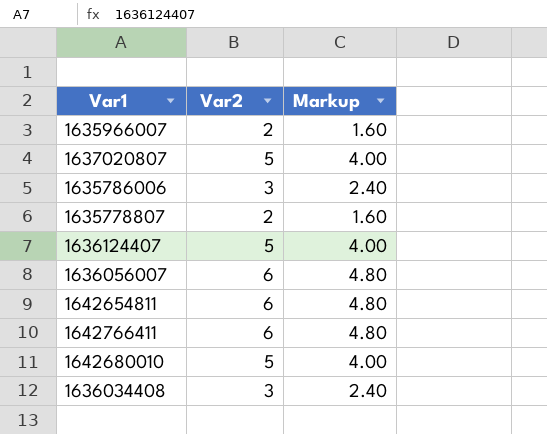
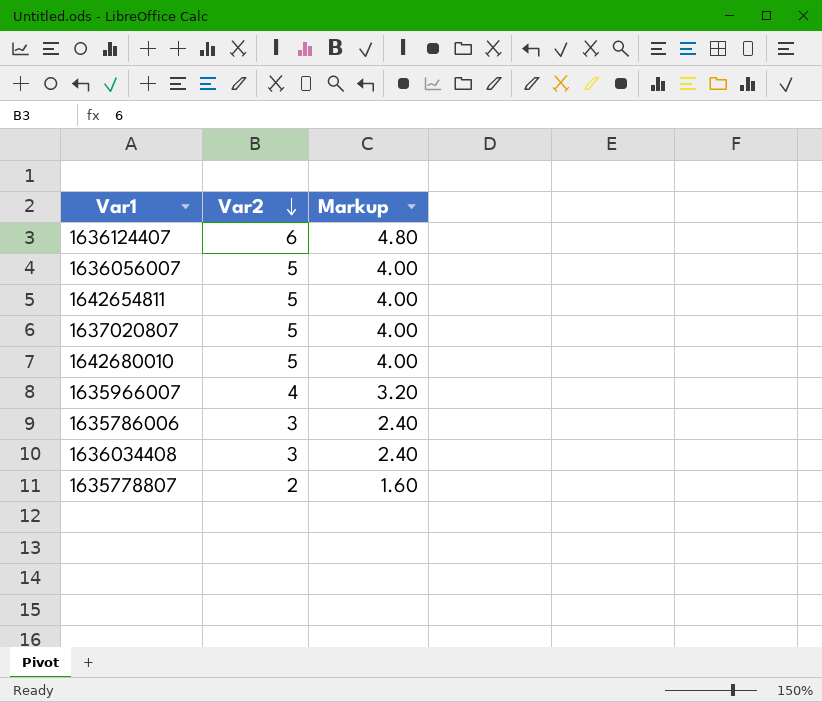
row order: none -> Var2 descending
row 1642766411: 6 | 4.80 -> none
1636124407 | Var2: 5 -> 6
1636124407 | Markup: 4.00 -> 4.80
1636056007 | Var2: 6 -> 5
1636056007 | Markup: 4.80 -> 4.00
1642654811 | Var2: 6 -> 5
1642654811 | Markup: 4.80 -> 4.00
1635966007 | Var2: 2 -> 4
1635966007 | Markup: 1.60 -> 3.20

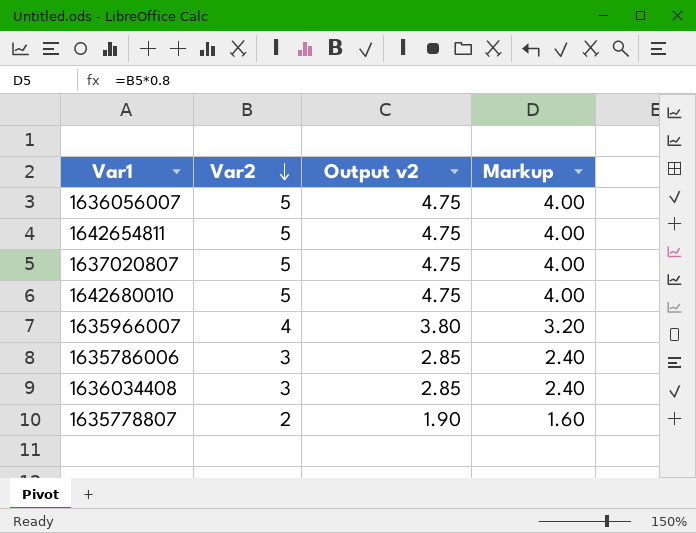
column Output v2 | formula: none -> [Var2] * 0.95
row 1636124407: 6 | 4.80 -> none

